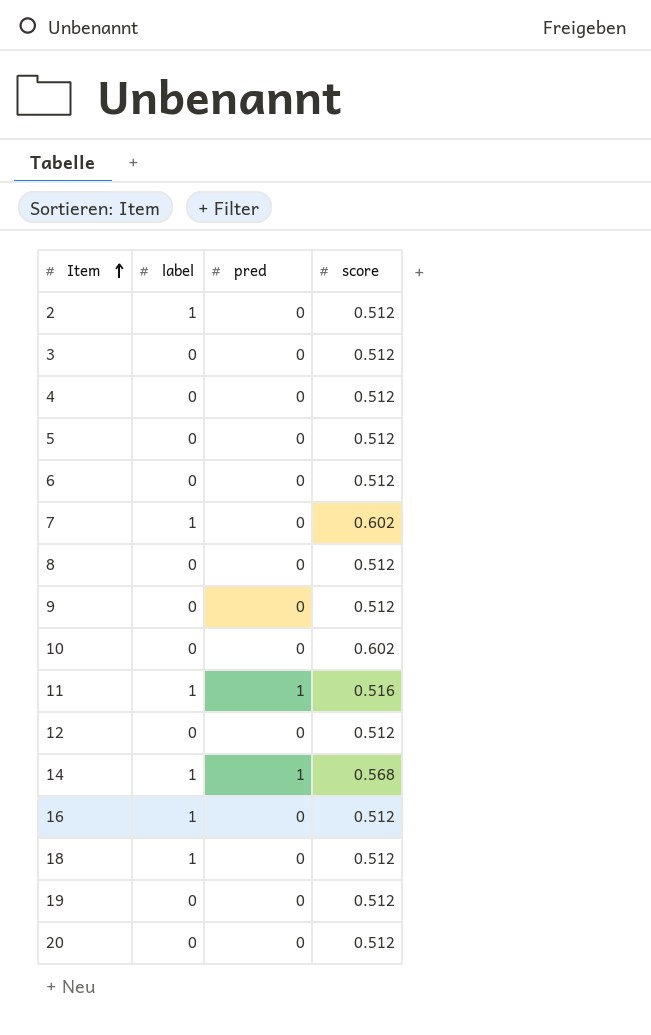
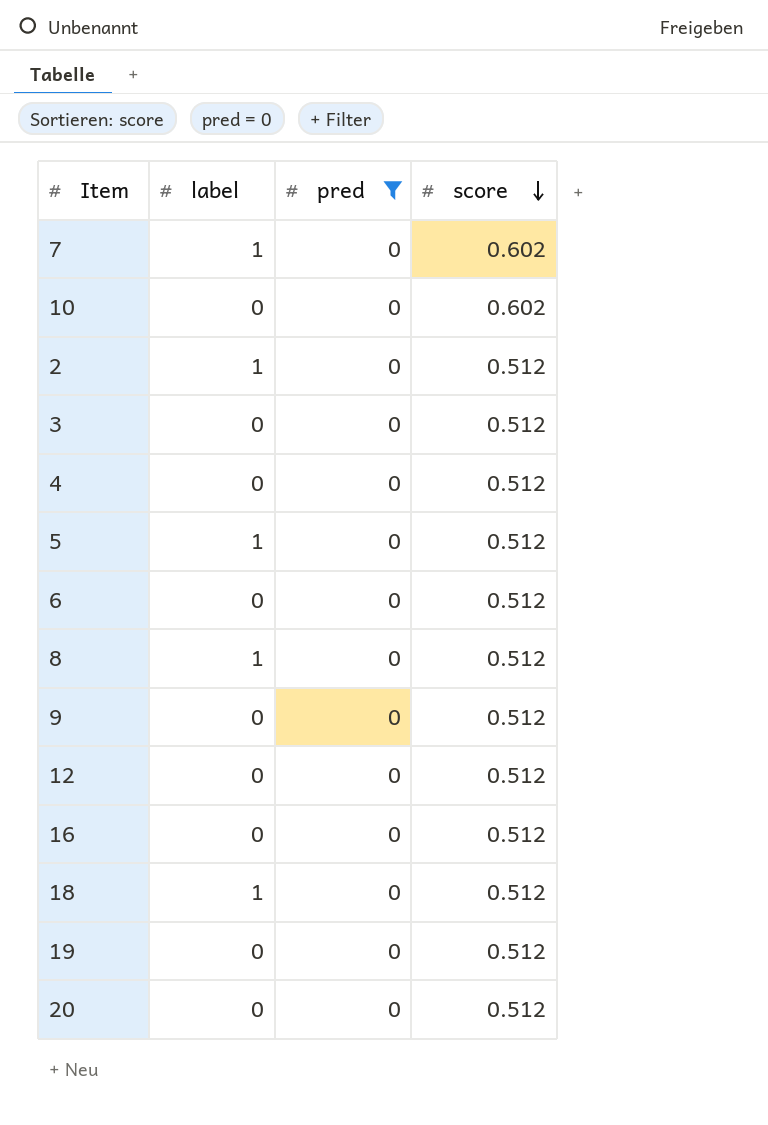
filter: none -> pred = 0
row order: Item ascending -> score descending
5 | label: 0 -> 1
8 | label: 0 -> 1
16 | label: 1 -> 0

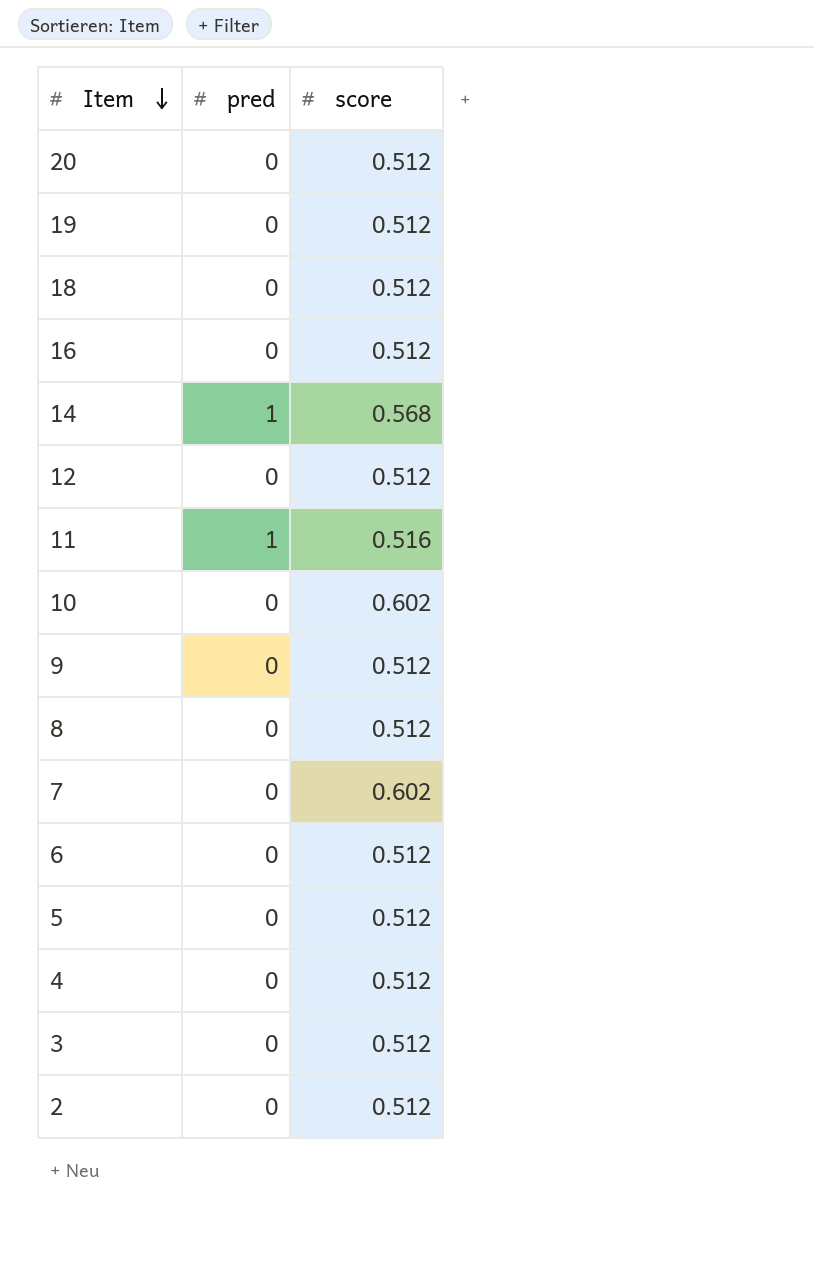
filter: pred = 0 -> none
row order: score descending -> Item descending
column label | position: 2 -> none

